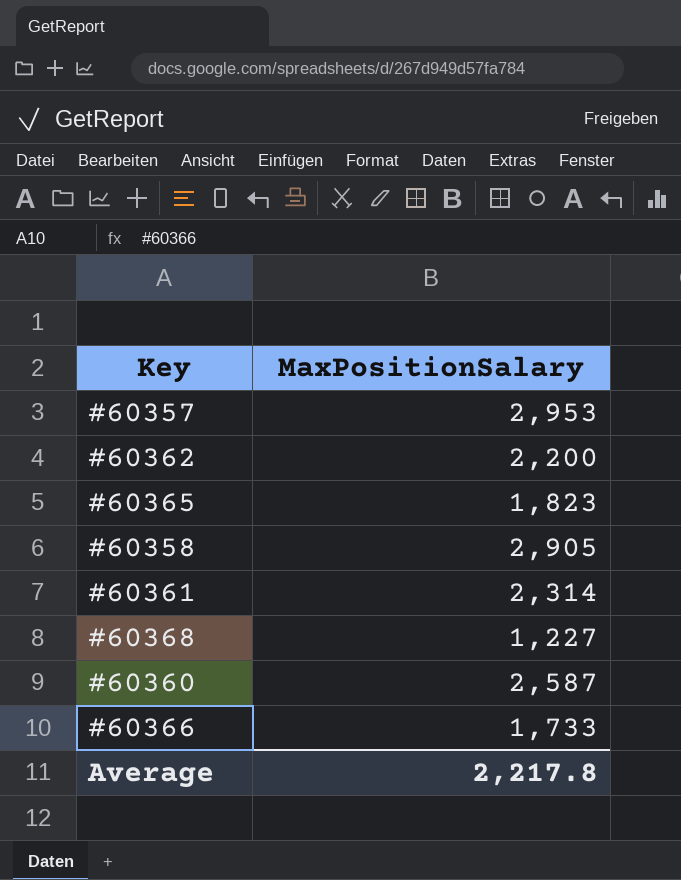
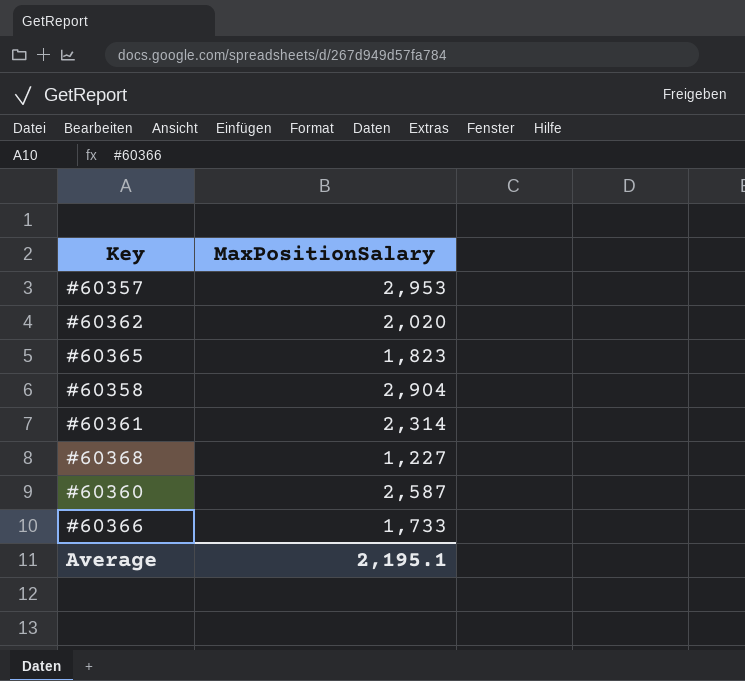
#60362 | MaxPositionSalary: 2,200 -> 2,020
#60358 | MaxPositionSalary: 2,905 -> 2,904
Average | MaxPositionSalary: 2,217.8 -> 2,195.1

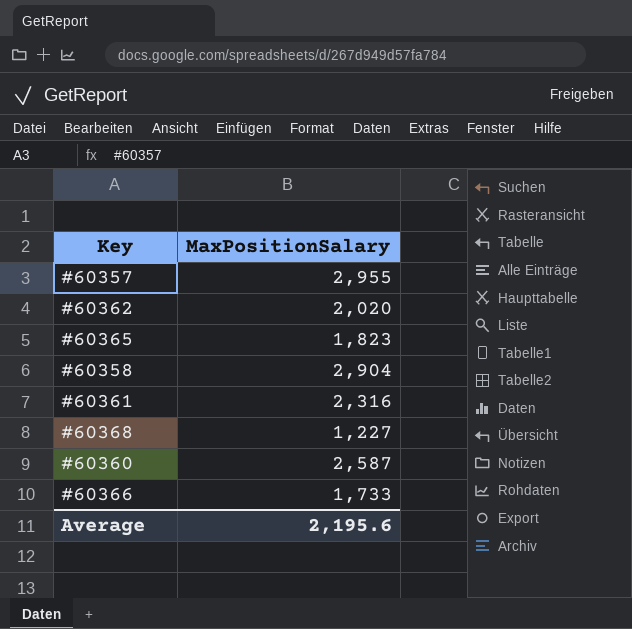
#60357 | MaxPositionSalary: 2,953 -> 2,955
#60361 | MaxPositionSalary: 2,314 -> 2,316
Average | MaxPositionSalary: 2,195.1 -> 2,195.6

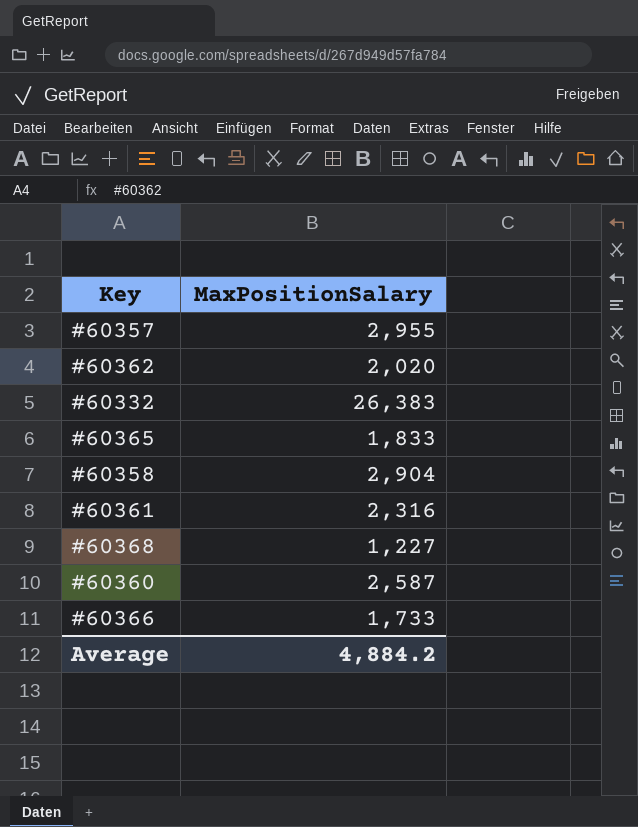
row #60332: none -> 26,383
#60365 | MaxPositionSalary: 1,823 -> 1,833
Average | MaxPositionSalary: 2,195.6 -> 4,884.2

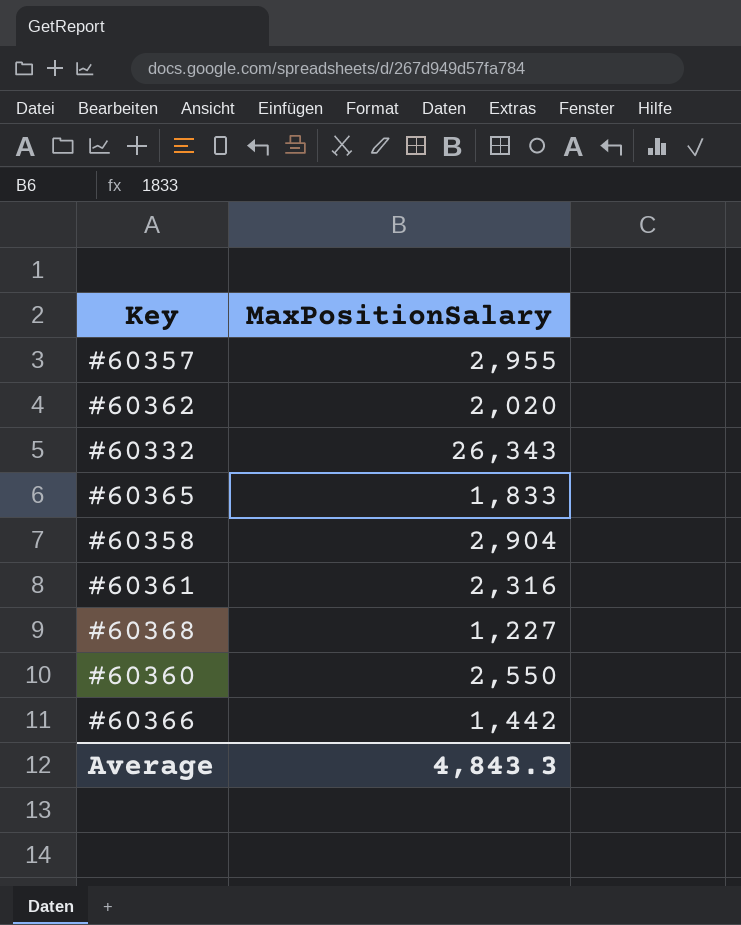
#60332 | MaxPositionSalary: 26,383 -> 26,343
#60360 | MaxPositionSalary: 2,587 -> 2,550
#60366 | MaxPositionSalary: 1,733 -> 1,442
Average | MaxPositionSalary: 4,884.2 -> 4,843.3

